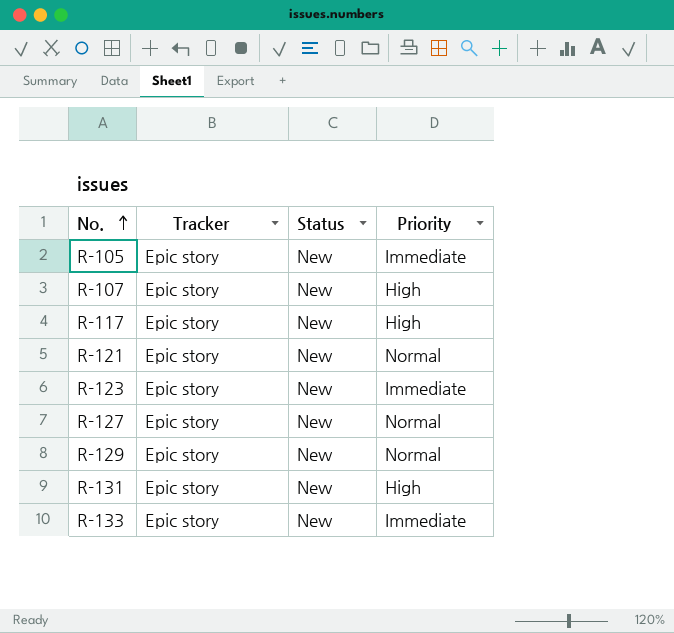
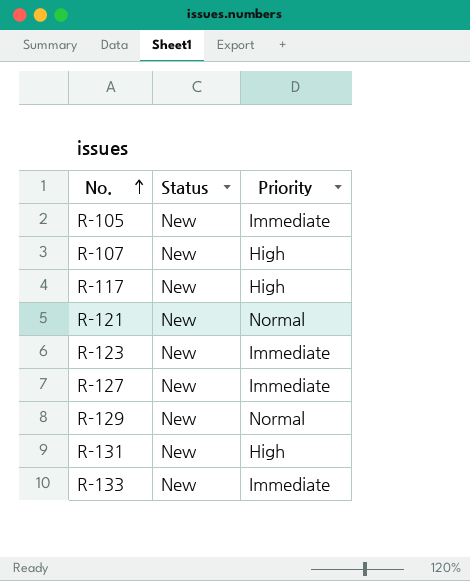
column Tracker | position: 2 -> none
R-127 | Priority: Normal -> Immediate

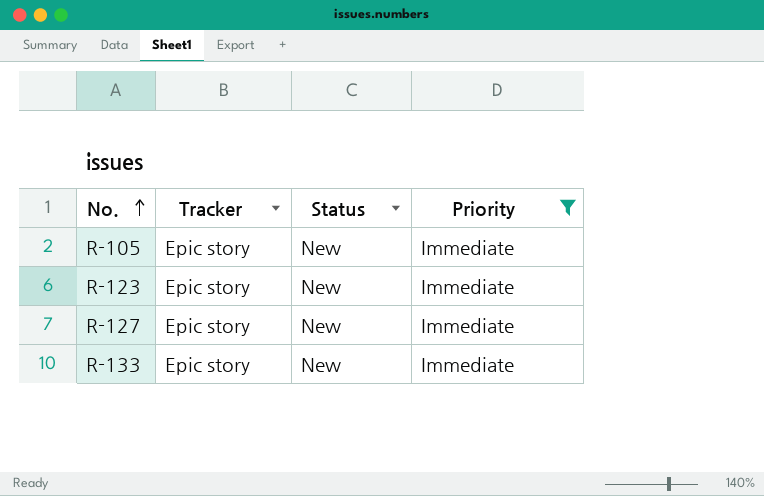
filter: none -> Priority = Immediate
column Tracker | position: none -> 2

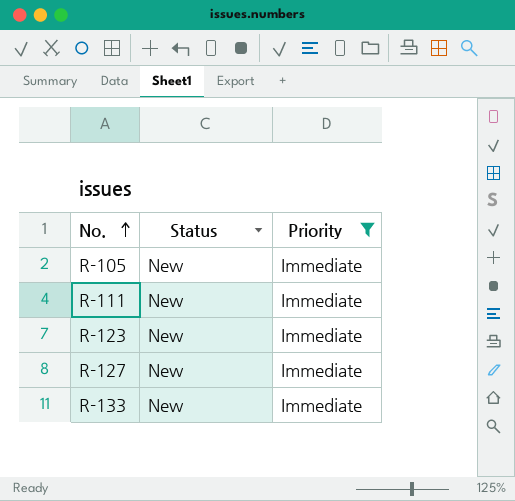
column Tracker | position: 2 -> none
row R-111: none -> New | Immediate

